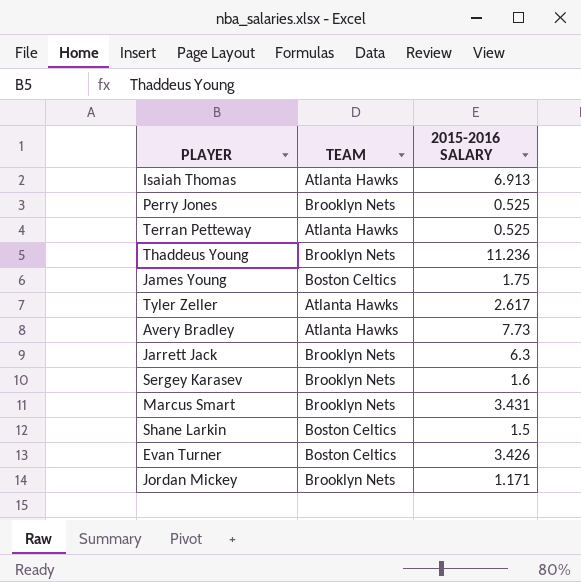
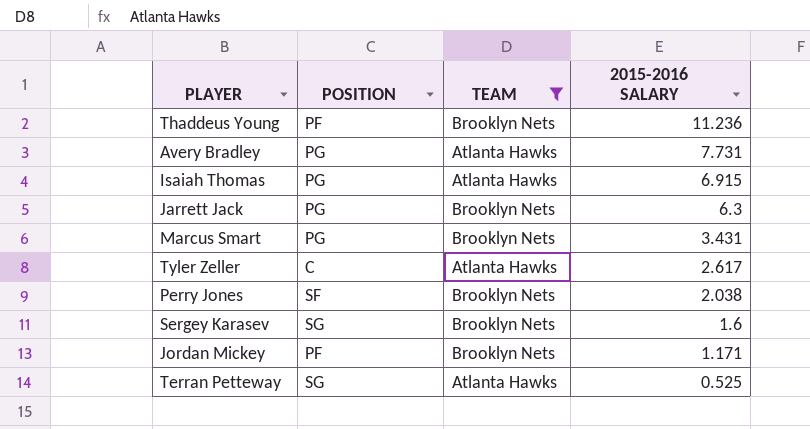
filter: none -> TEAM != Boston Celtics
row order: none -> 2015-2016 SALARY descending
column POSITION | position: none -> 2
Avery Bradley | 2015-2016 SALARY: 7.73 -> 7.731
Isaiah Thomas | 2015-2016 SALARY: 6.913 -> 6.915
Perry Jones | 2015-2016 SALARY: 0.525 -> 2.038

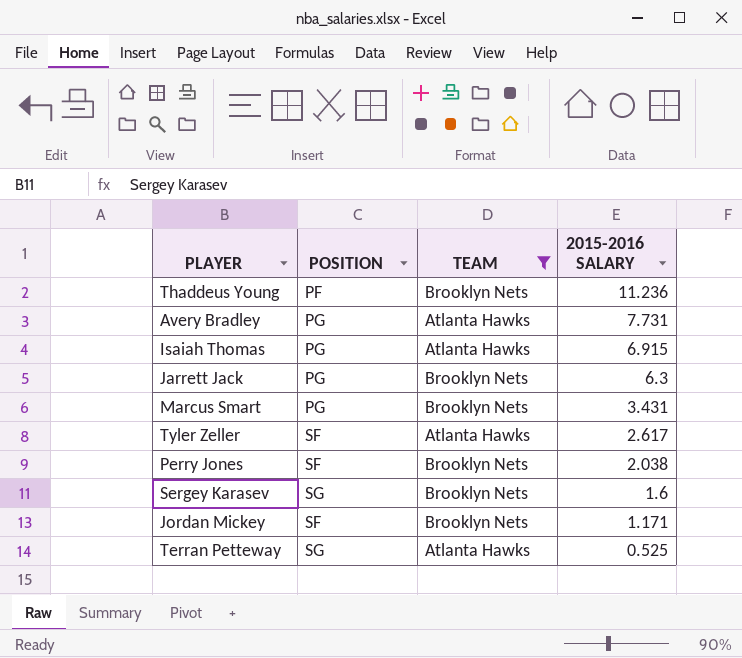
Tyler Zeller | POSITION: C -> SF
Jordan Mickey | POSITION: PF -> SF

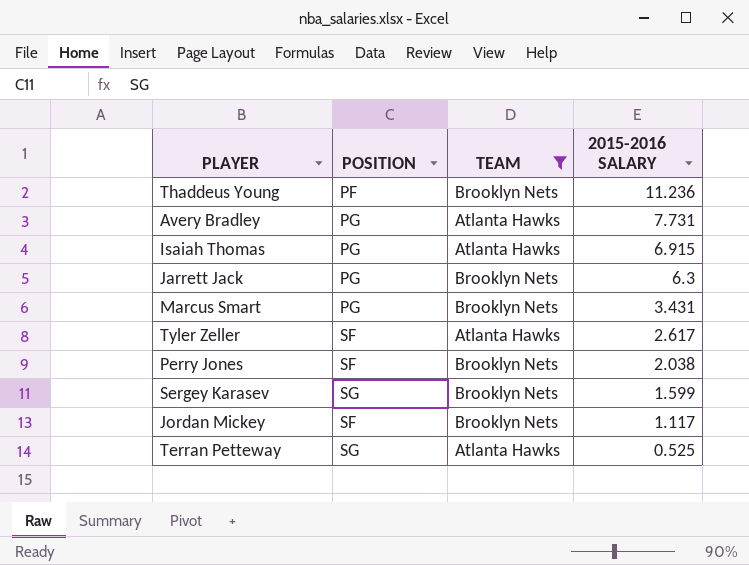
Sergey Karasev | 2015-2016 SALARY: 1.6 -> 1.599
Jordan Mickey | 2015-2016 SALARY: 1.171 -> 1.117

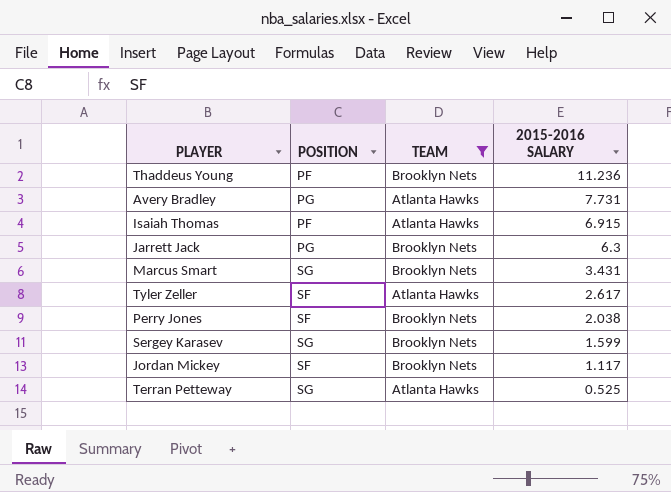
Isaiah Thomas | POSITION: PG -> PF
Marcus Smart | POSITION: PG -> SG

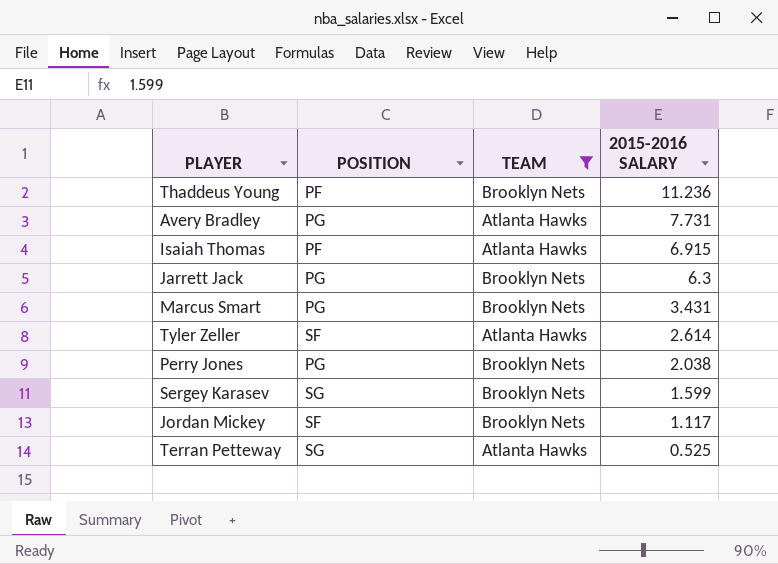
Marcus Smart | POSITION: SG -> PG
Tyler Zeller | 2015-2016 SALARY: 2.617 -> 2.614
Perry Jones | POSITION: SF -> PG

